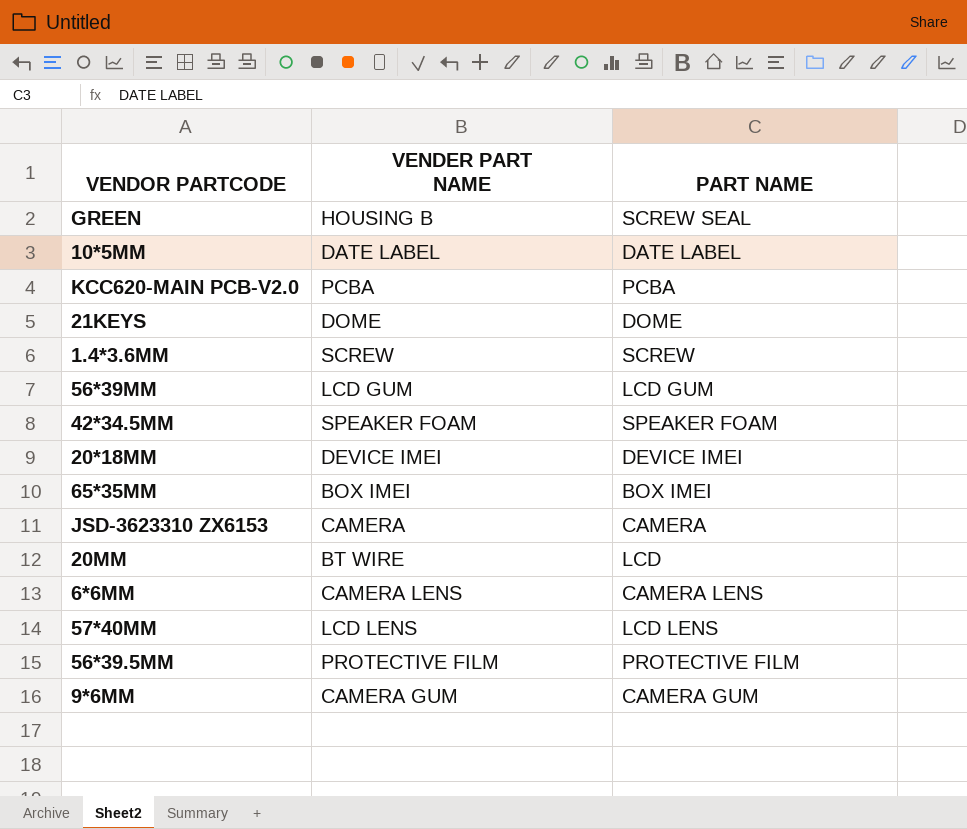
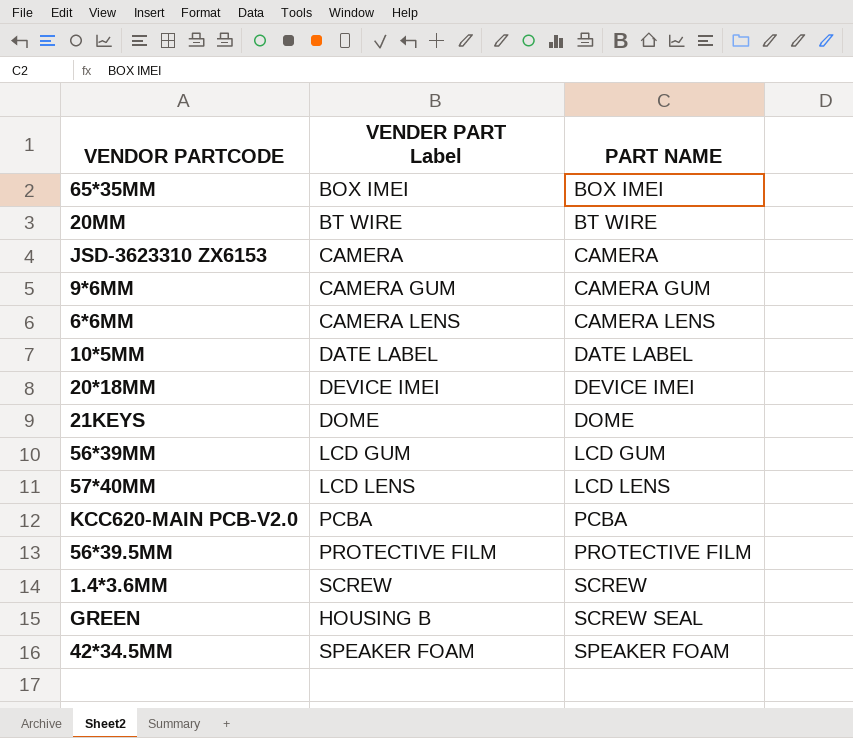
row order: none -> PART NAME ascending
column name: VENDER PART NAME -> VENDER PART Label
20MM | PART NAME: LCD -> BT WIRE

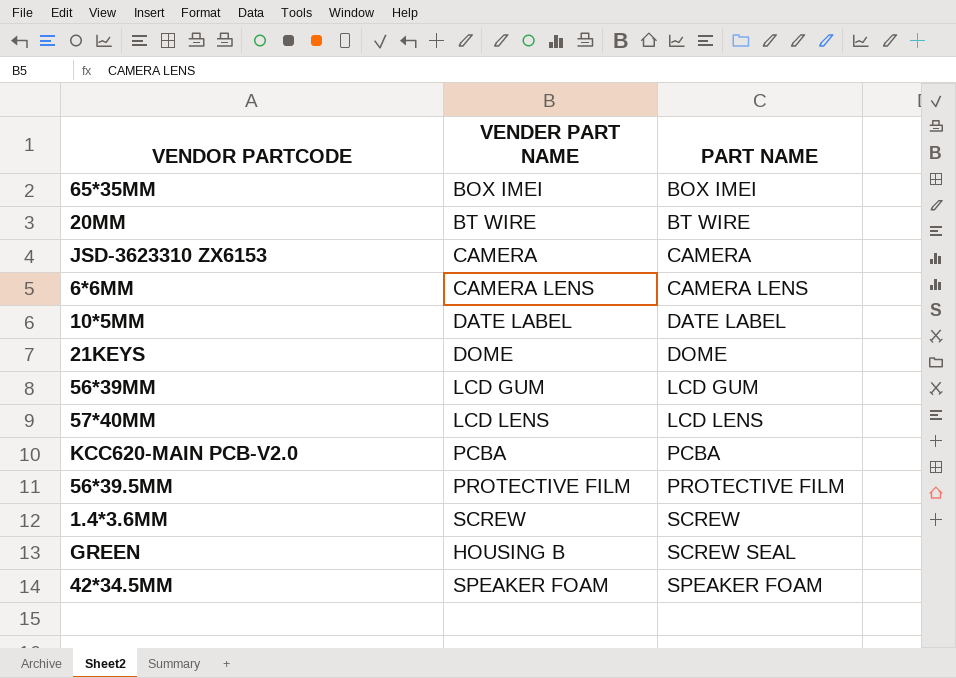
column name: VENDER PART Label -> VENDER PART NAME
row 9*6MM: CAMERA GUM | CAMERA GUM -> none
row 20*18MM: DEVICE IMEI | DEVICE IMEI -> none

